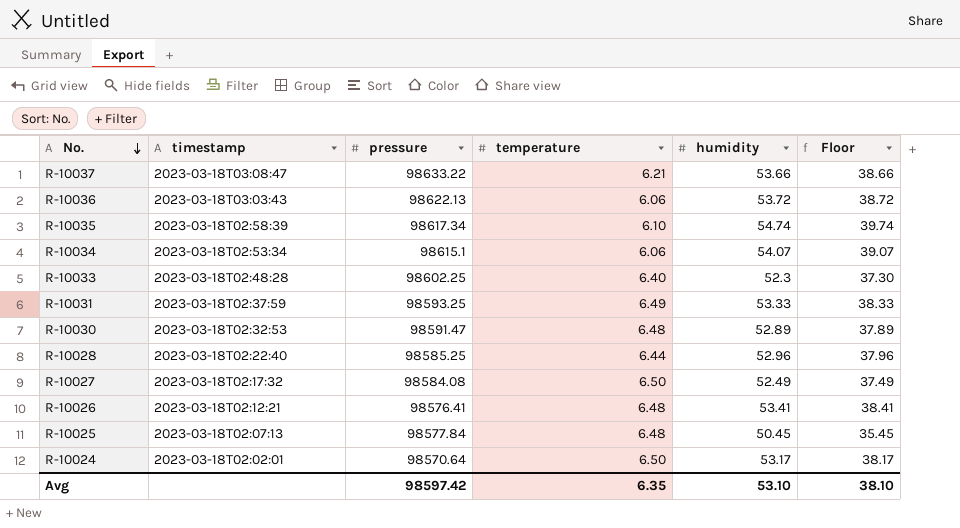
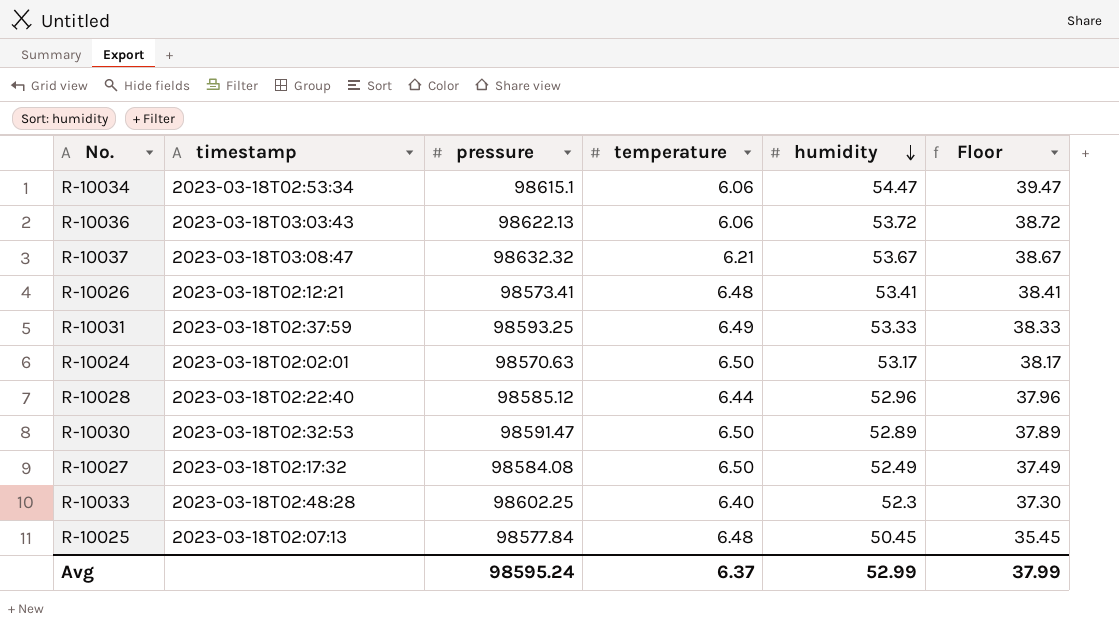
row order: No. descending -> humidity descending
row R-10035: 2023-03-18T02:58:39 | 98617.34 | 6.10 | 54.74 | 39.74 -> none
R-10034 | humidity: 54.07 -> 54.47
R-10034 | Floor: 39.07 -> 39.47
R-10037 | pressure: 98633.22 -> 98632.32
R-10037 | humidity: 53.66 -> 53.67
R-10037 | Floor: 38.66 -> 38.67
R-10026 | pressure: 98576.41 -> 98573.41
R-10024 | pressure: 98570.64 -> 98570.63
R-10028 | pressure: 98585.25 -> 98585.12
R-10030 | temperature: 6.48 -> 6.50
Avg | pressure: 98597.42 -> 98595.24
Avg | temperature: 6.35 -> 6.37
Avg | humidity: 53.10 -> 52.99
Avg | Floor: 38.10 -> 37.99

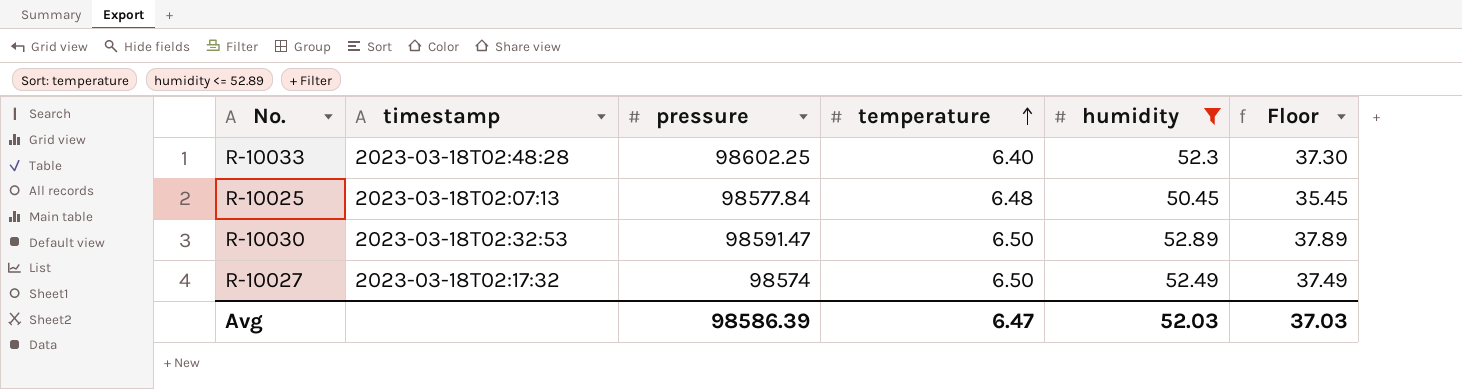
filter: none -> humidity <= 52.89
row order: humidity descending -> temperature ascending
R-10027 | pressure: 98584.08 -> 98574
Avg | pressure: 98595.24 -> 98586.39
Avg | temperature: 6.37 -> 6.47
Avg | humidity: 52.99 -> 52.03
Avg | Floor: 37.99 -> 37.03

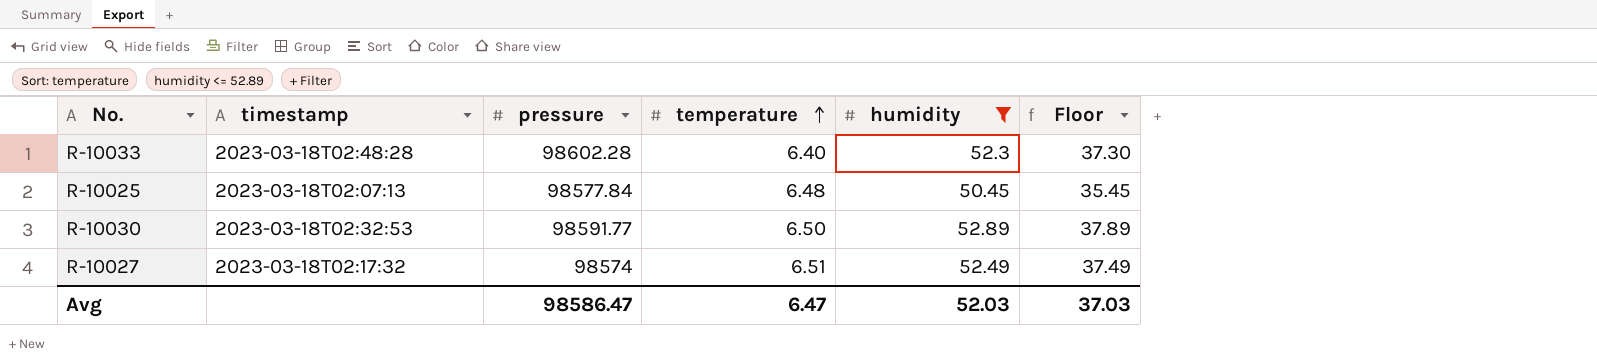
R-10033 | pressure: 98602.25 -> 98602.28
R-10030 | pressure: 98591.47 -> 98591.77
R-10027 | temperature: 6.50 -> 6.51
Avg | pressure: 98586.39 -> 98586.47

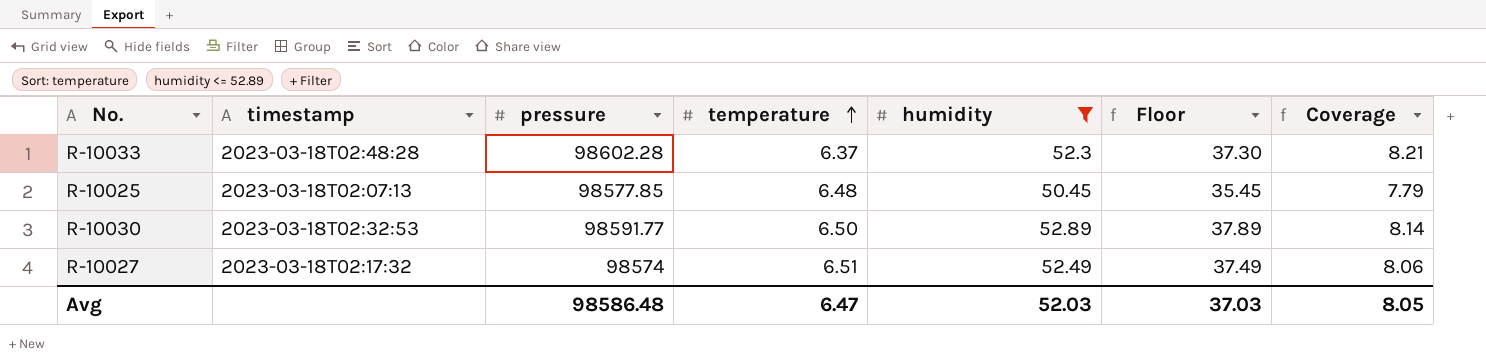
column Coverage | formula: none -> [humidity] / [temperature]
R-10033 | temperature: 6.40 -> 6.37
R-10025 | pressure: 98577.84 -> 98577.85
Avg | pressure: 98586.47 -> 98586.48

